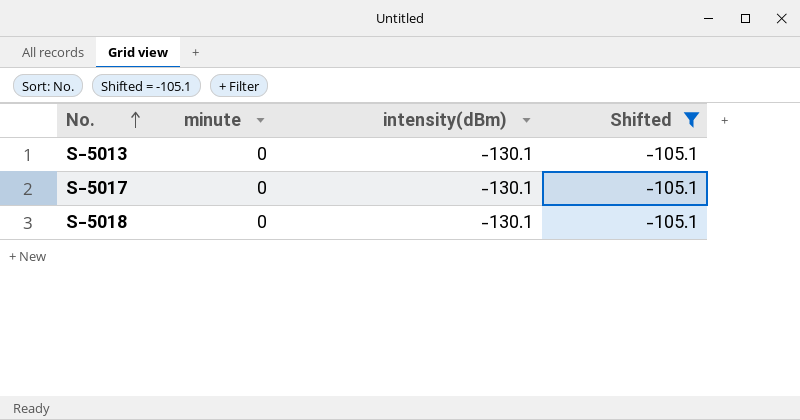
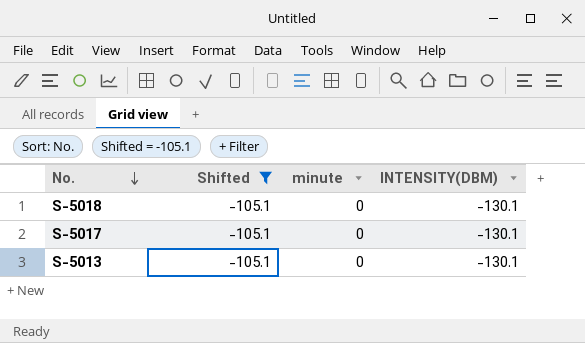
row order: No. ascending -> No. descending
column Shifted | position: 4 -> 2
column name: intensity(dBm) -> INTENSITY(DBM)

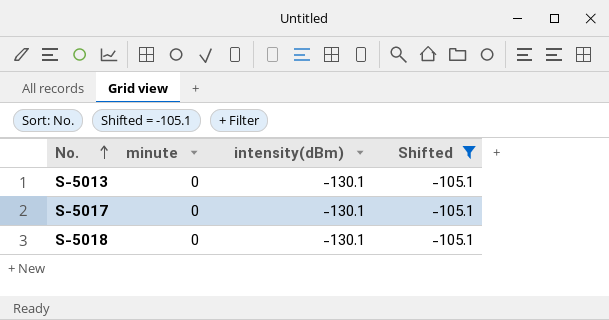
row order: No. descending -> No. ascending
column name: INTENSITY(DBM) -> intensity(dBm)
column Shifted | position: 2 -> 4

